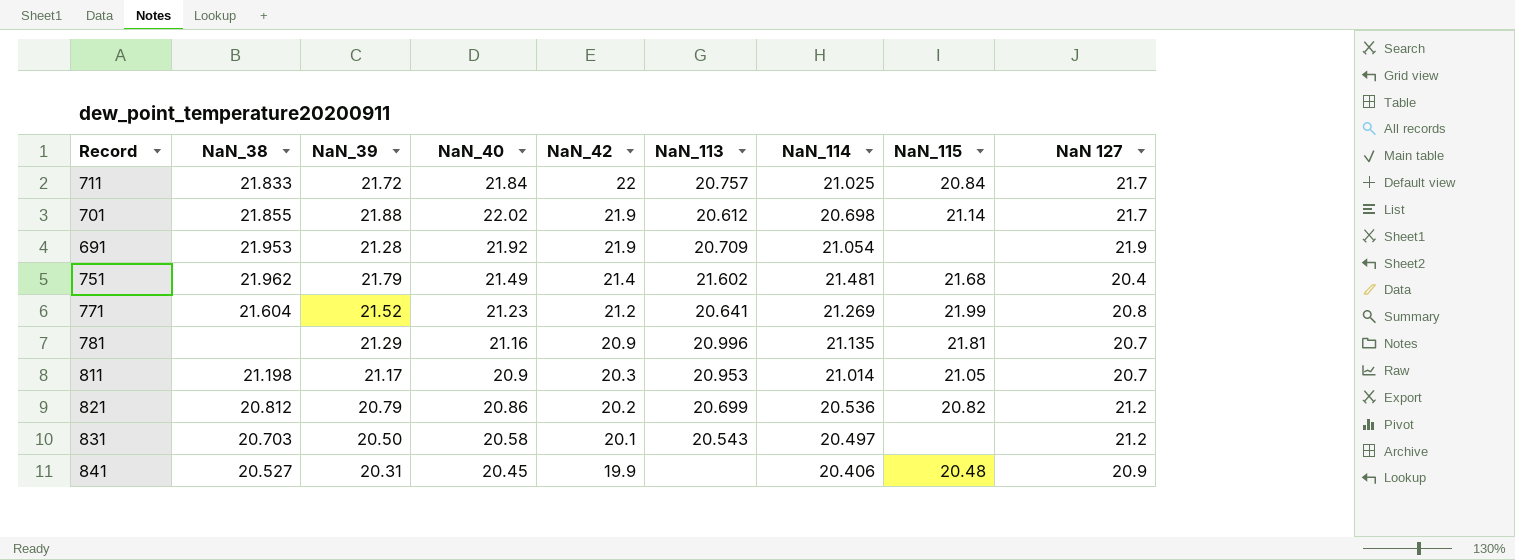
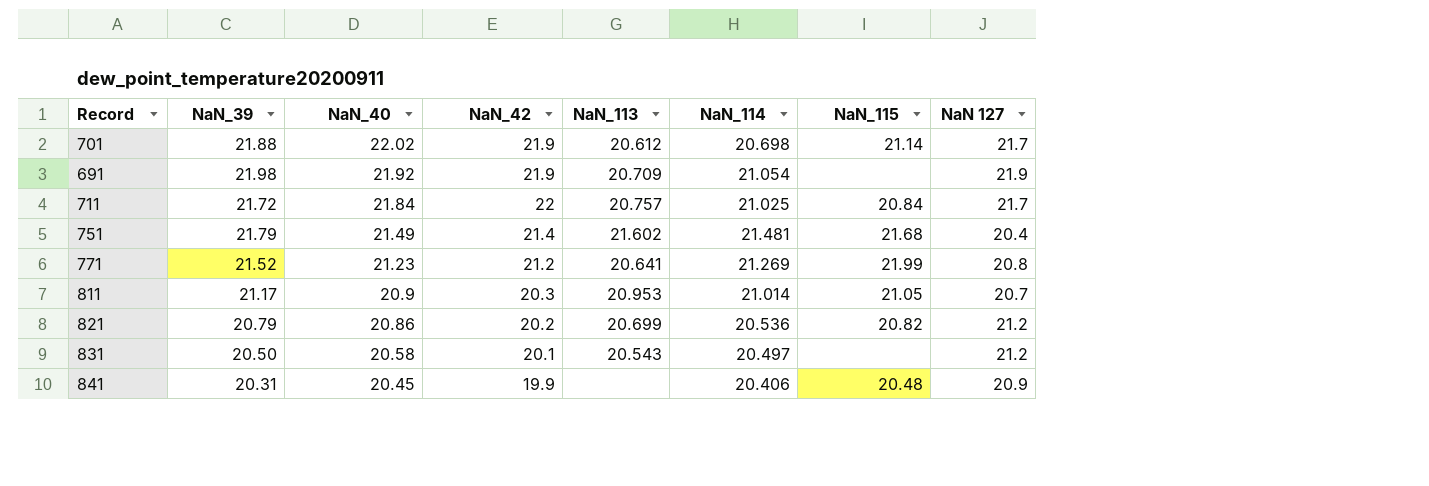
row order: NaN_42 descending -> NaN_40 descending
column NaN_38 | position: 2 -> none
row 781: none | 21.29 | 21.16 | 20.9 | 20.996 | 21.135 | 21.81 | 20.7 -> none
691 | NaN_39: 21.28 -> 21.98

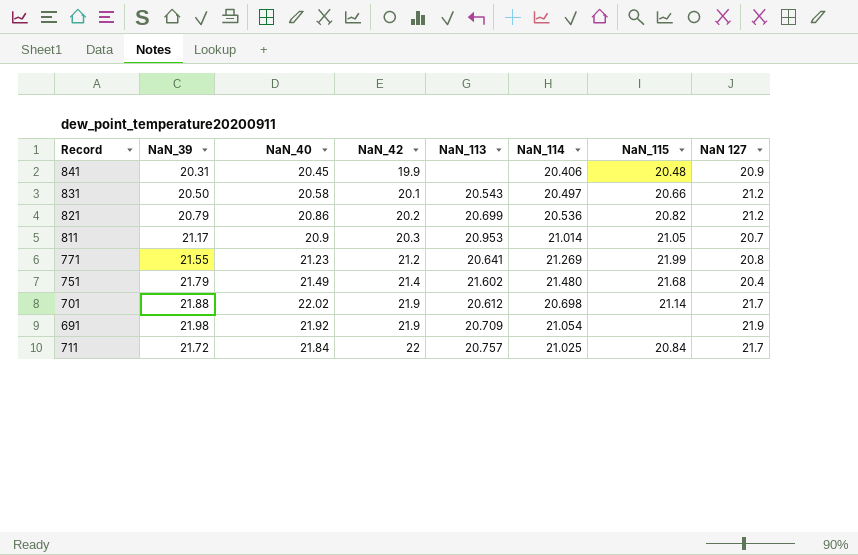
row order: NaN_40 descending -> NaN_42 ascending
831 | NaN_115: none -> 20.66
771 | NaN_39: 21.52 -> 21.55
751 | NaN_114: 21.481 -> 21.480

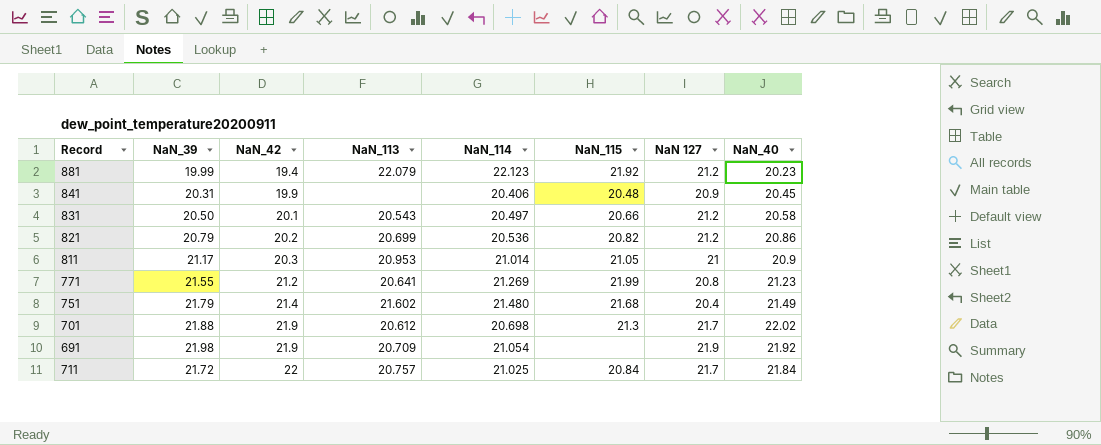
column NaN_40 | position: 3 -> 8
row 881: none -> 19.99 | 19.4 | 22.079 | 22.123 | 21.92 | 21.2 | 20.23
811 | NaN 127: 20.7 -> 21
701 | NaN_115: 21.14 -> 21.3

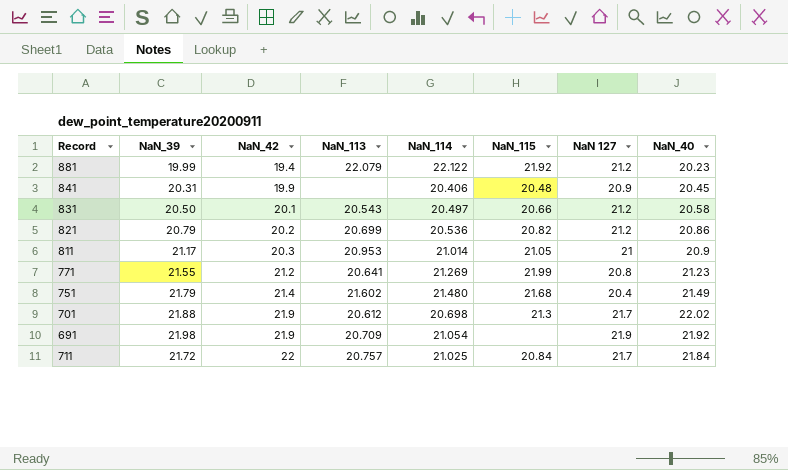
881 | NaN_114: 22.123 -> 22.122

